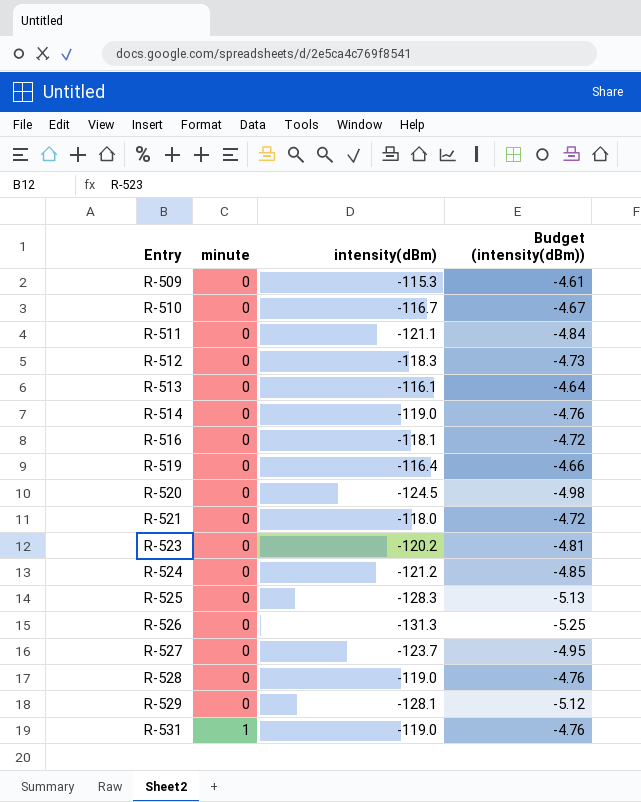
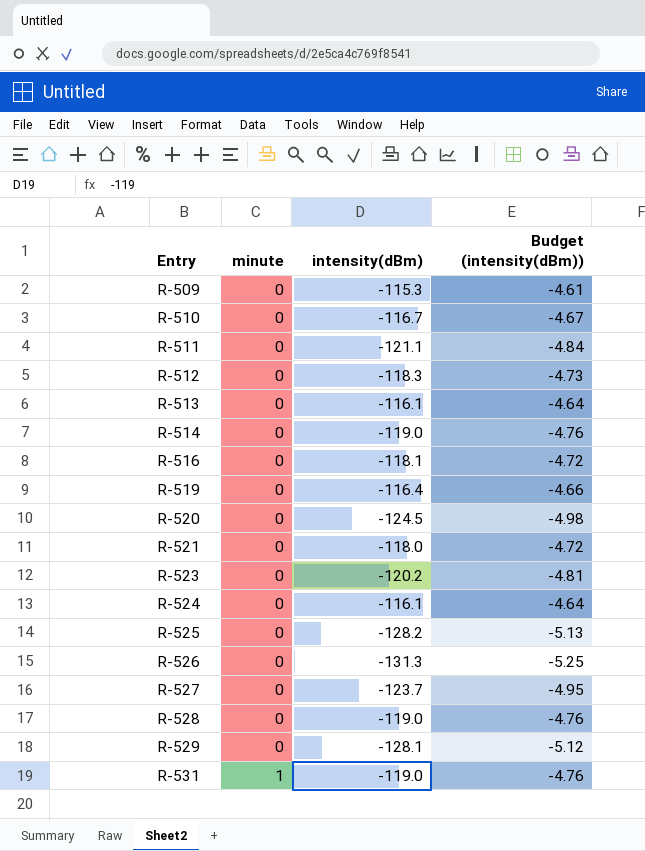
R-524 | intensity(dBm): -121.2 -> -116.1
R-524 | Budget (intensity(dBm)): -4.85 -> -4.64
R-525 | intensity(dBm): -128.3 -> -128.2

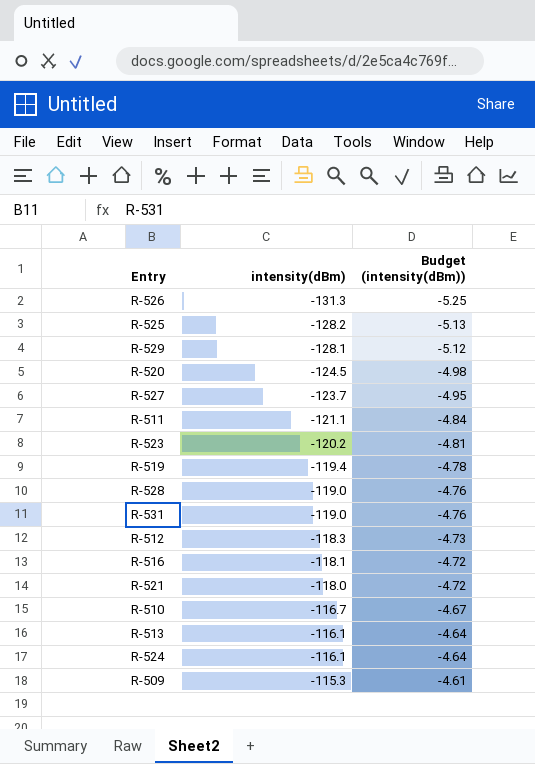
row order: Entry ascending -> intensity(dBm) ascending
column minute | position: 2 -> none
row R-514: 0 | -119.0 | -4.76 -> none
R-519 | intensity(dBm): -116.4 -> -119.4
R-519 | Budget (intensity(dBm)): -4.66 -> -4.78

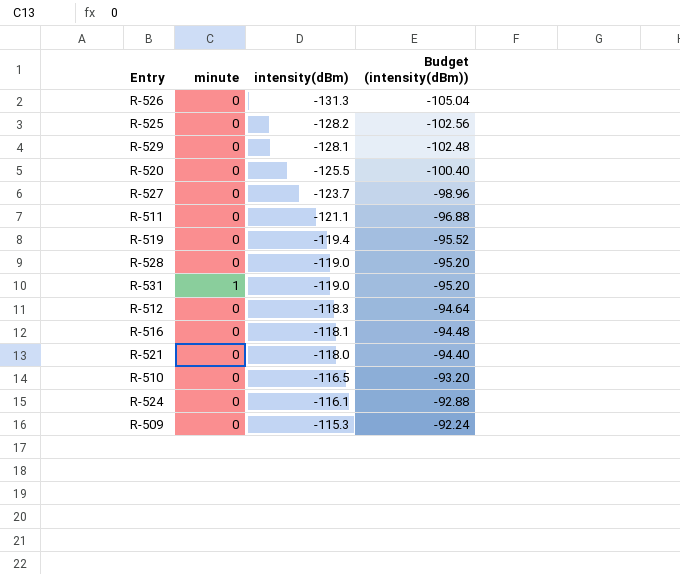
column minute | position: none -> 2
column Budget (intensity(dBm)) | formula: [intensity(dBm)] * 0.04 -> [intensity(dBm)] * 0.8
row R-523: -120.2 | -4.81 -> none
row R-513: -116.1 | -4.64 -> none
R-520 | intensity(dBm): -124.5 -> -125.5
R-510 | intensity(dBm): -116.7 -> -116.5

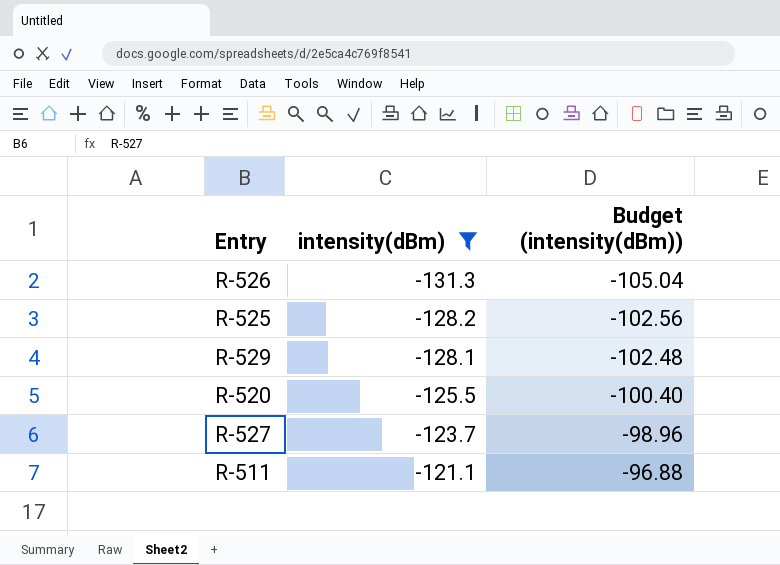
filter: none -> intensity(dBm) <= -121.1
column minute | position: 2 -> none

